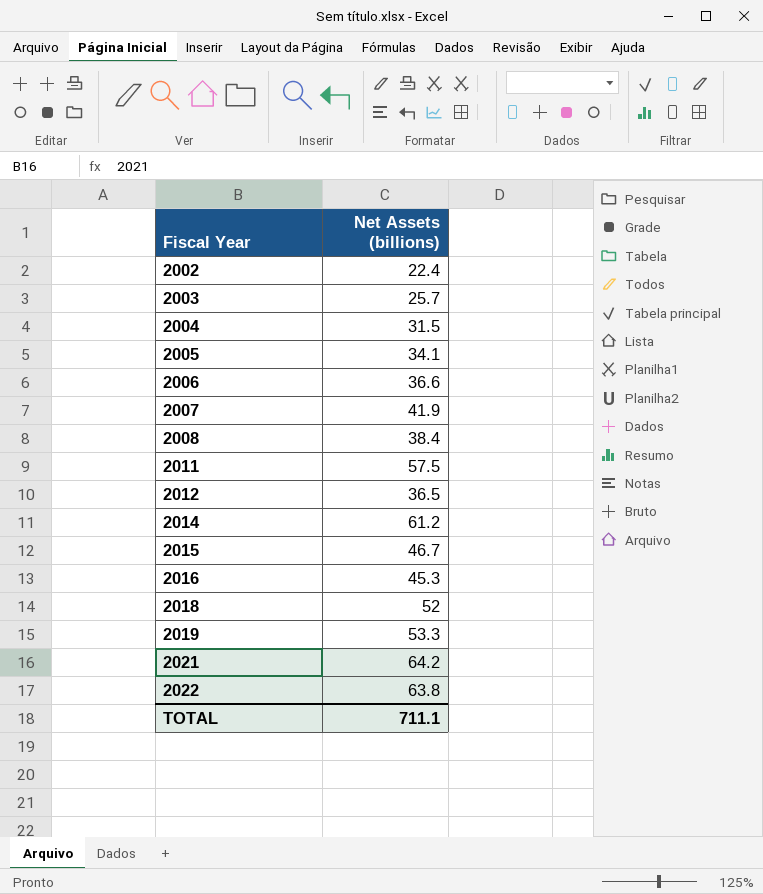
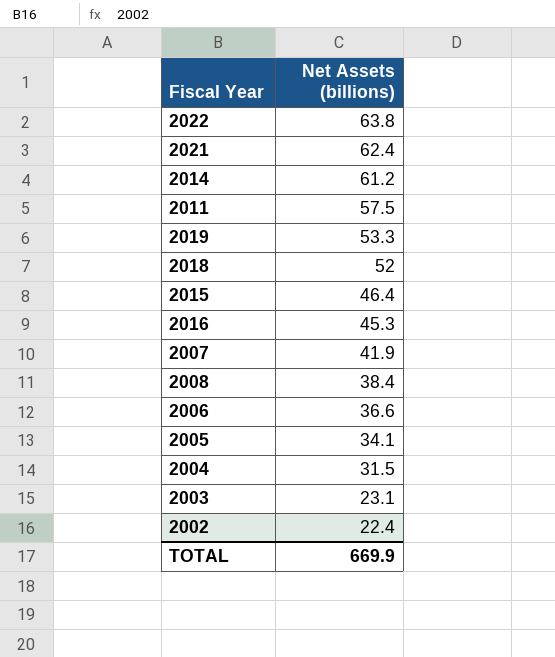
row order: Fiscal Year ascending -> Net Assets (billions) descending
row 2012: 36.5 -> none
2021 | Net Assets (billions): 64.2 -> 62.4
2015 | Net Assets (billions): 46.7 -> 46.4
2003 | Net Assets (billions): 25.7 -> 23.1
TOTAL | Net Assets (billions): 711.1 -> 669.9

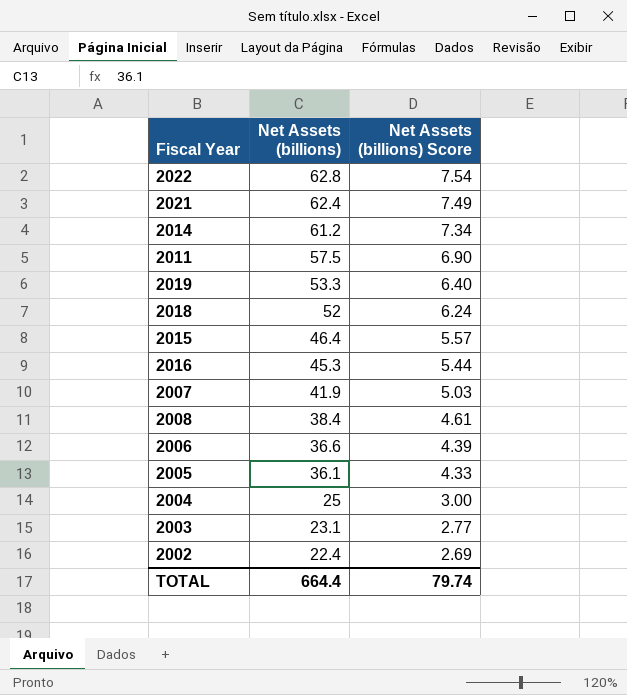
column Net Assets (billions) Score | formula: none -> [Net Assets (billions)] * 0.12
2022 | Net Assets (billions): 63.8 -> 62.8
2005 | Net Assets (billions): 34.1 -> 36.1
2004 | Net Assets (billions): 31.5 -> 25
TOTAL | Net Assets (billions): 669.9 -> 664.4

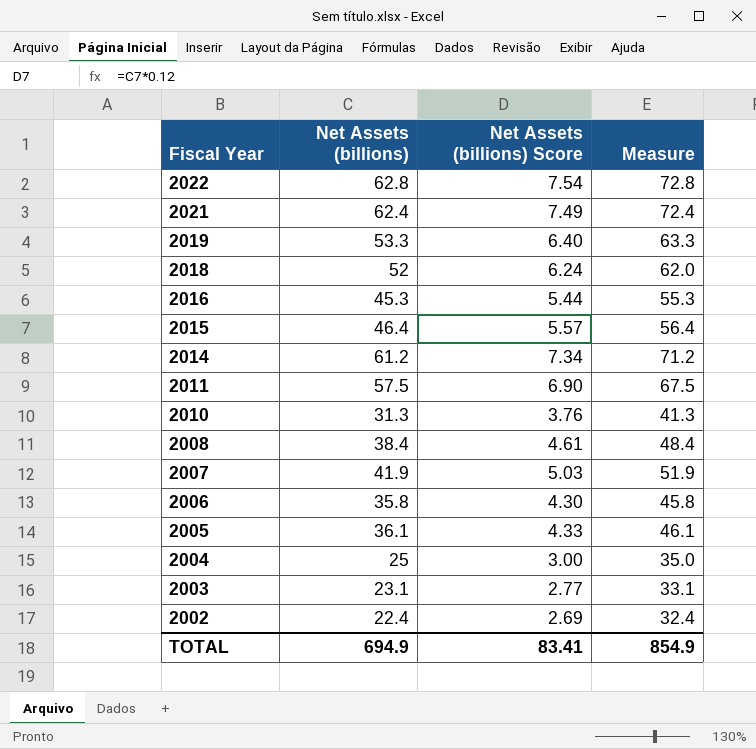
row order: Net Assets (billions) descending -> Fiscal Year descending
column Measure | formula: none -> [Net Assets (billions)] + 10
row 2010: none -> 31.3 | 3.76 | 41.3
2006 | Net Assets (billions): 36.6 -> 35.8
2006 | Net Assets (billions) Score: 4.39 -> 4.30
TOTAL | Net Assets (billions): 664.4 -> 694.9
TOTAL | Net Assets (billions) Score: 79.74 -> 83.41

